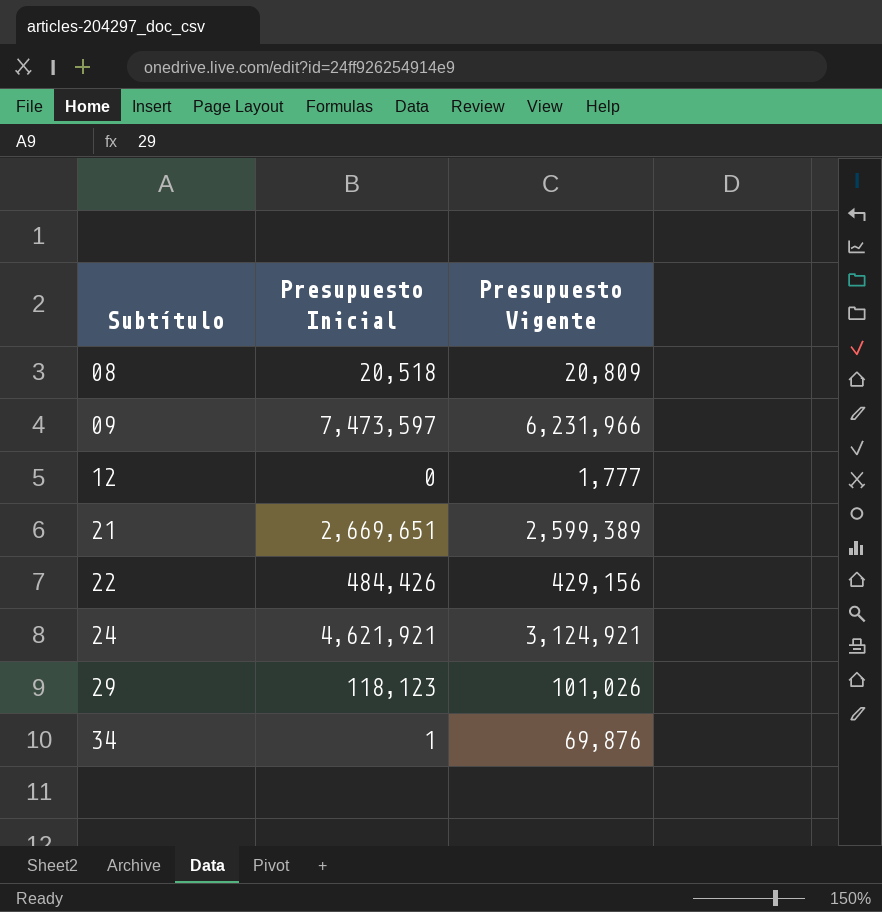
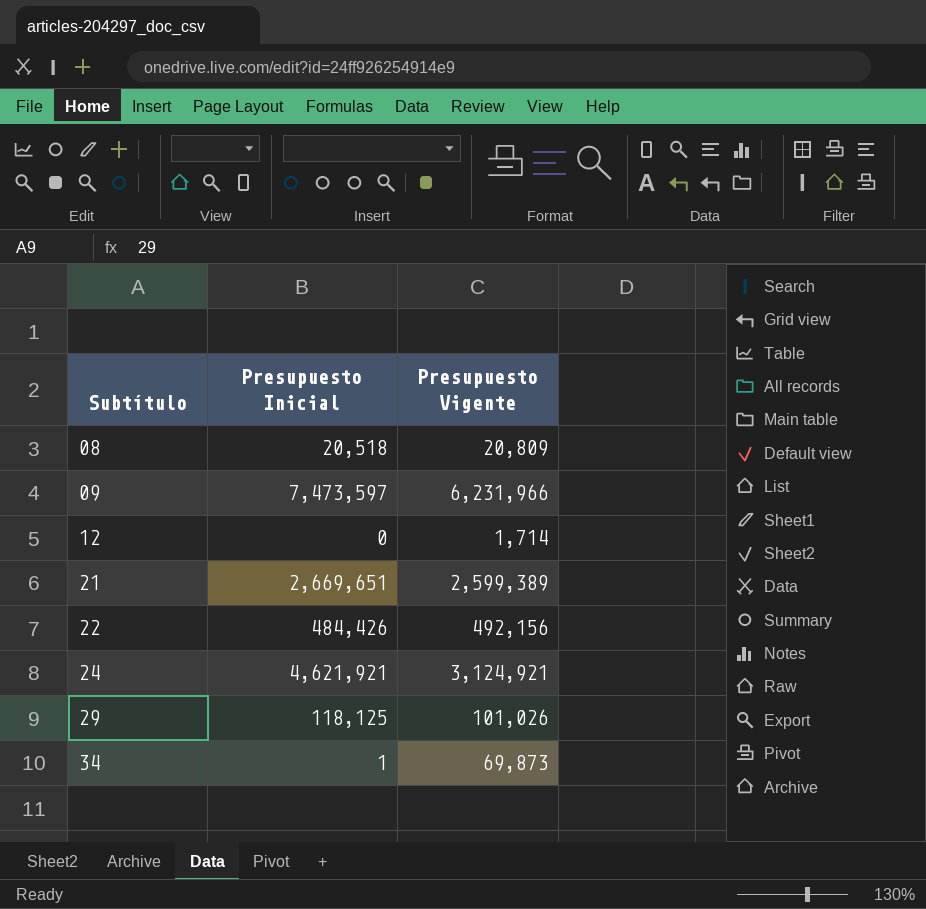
12 | Presupuesto Vigente: 1,777 -> 1,714
22 | Presupuesto Vigente: 429,156 -> 492,156
29 | Presupuesto Inicial: 118,123 -> 118,125
34 | Presupuesto Vigente: 69,876 -> 69,873

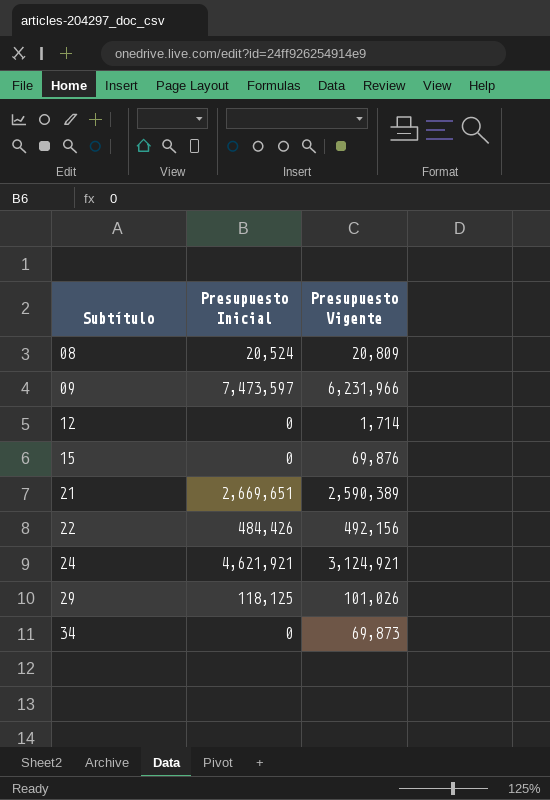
08 | Presupuesto Inicial: 20,518 -> 20,524
row 15: none -> 0 | 69,876
21 | Presupuesto Vigente: 2,599,389 -> 2,590,389
34 | Presupuesto Inicial: 1 -> 0

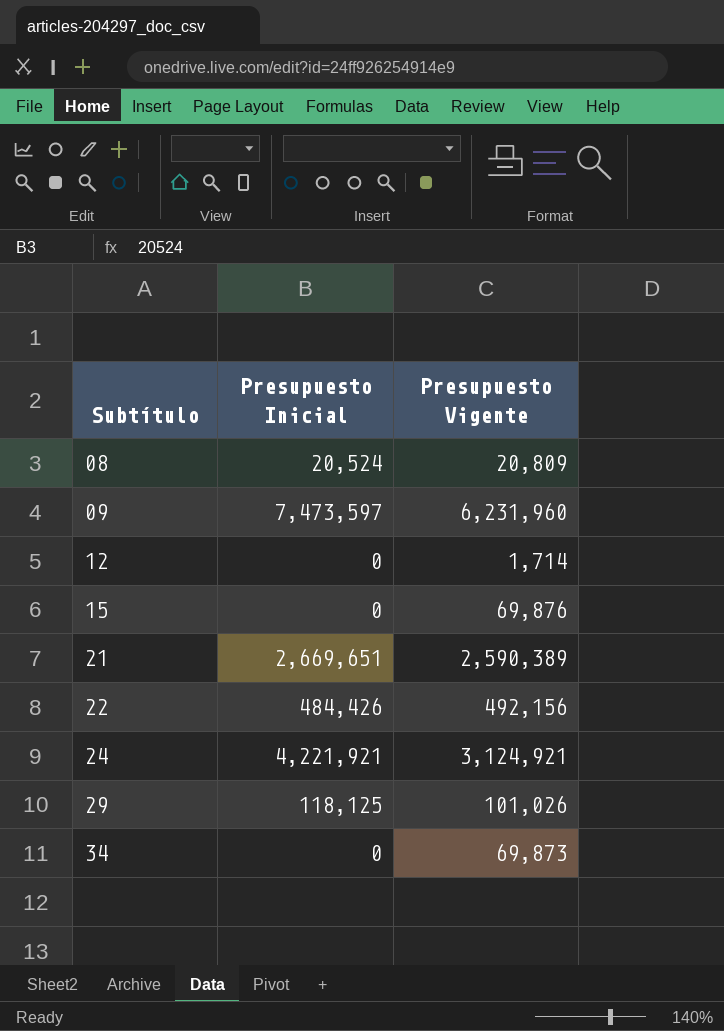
09 | Presupuesto Vigente: 6,231,966 -> 6,231,960
24 | Presupuesto Inicial: 4,621,921 -> 4,221,921

